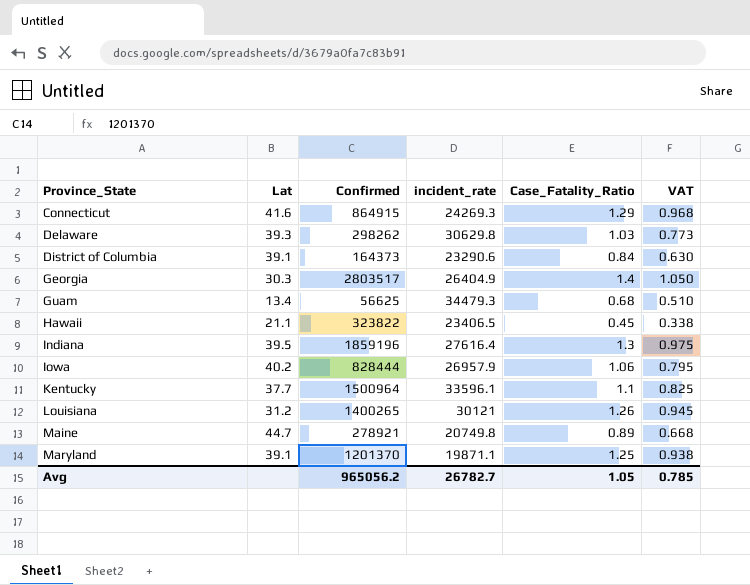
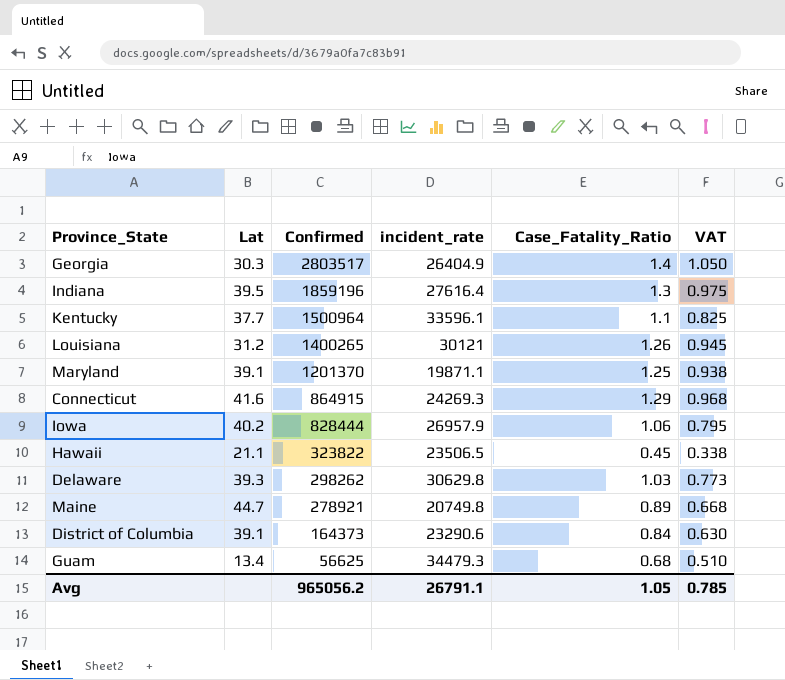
row order: Province_State ascending -> Confirmed descending
Hawaii | incident_rate: 23406.5 -> 23506.5
Avg | incident_rate: 26782.7 -> 26791.1

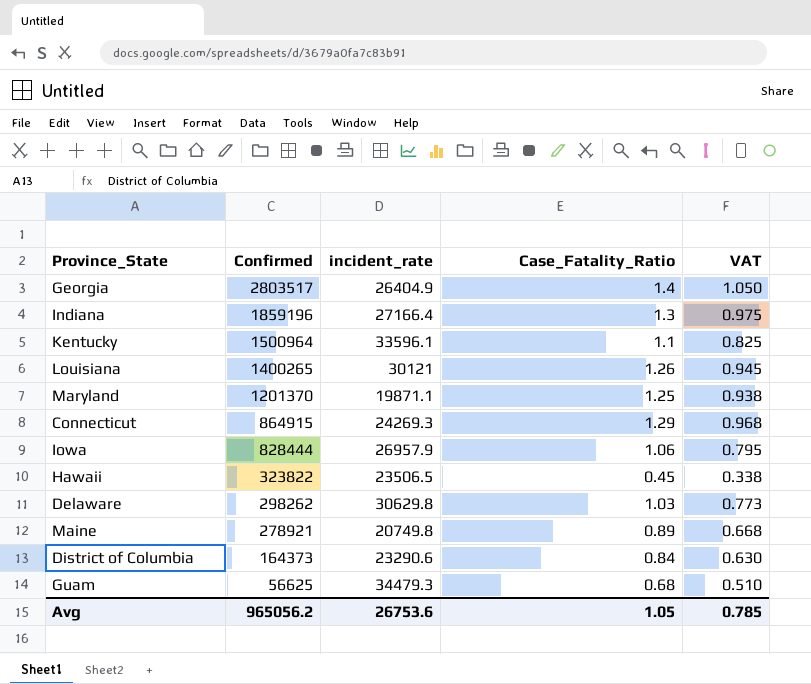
column Lat | position: 2 -> none
Indiana | incident_rate: 27616.4 -> 27166.4
Avg | incident_rate: 26791.1 -> 26753.6

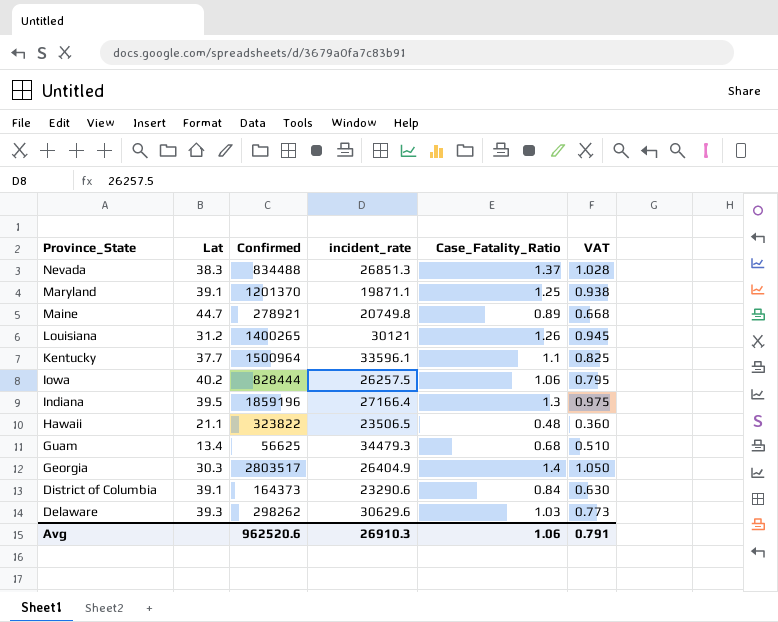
row order: Confirmed descending -> Province_State descending
column Lat | position: none -> 2
row Connecticut: 864915 | 24269.3 | 1.29 | 0.968 -> none
row Nevada: none -> 38.3 | 834488 | 26851.3 | 1.37 | 1.028
Iowa | incident_rate: 26957.9 -> 26257.5
Hawaii | Case_Fatality_Ratio: 0.45 -> 0.48
Hawaii | VAT: 0.338 -> 0.360
Delaware | incident_rate: 30629.8 -> 30629.6
Avg | Confirmed: 965056.2 -> 962520.6
Avg | incident_rate: 26753.6 -> 26910.3
Avg | Case_Fatality_Ratio: 1.05 -> 1.06
Avg | VAT: 0.785 -> 0.791

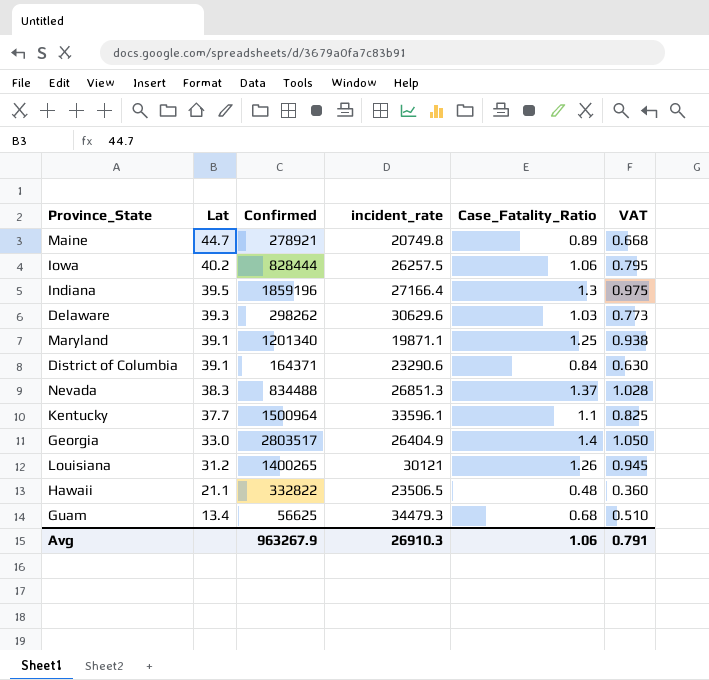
row order: Province_State descending -> Lat descending
Maryland | Confirmed: 1201370 -> 1201340
District of Columbia | Confirmed: 164373 -> 164371
Georgia | Lat: 30.3 -> 33.0
Hawaii | Confirmed: 323822 -> 332822
Avg | Confirmed: 962520.6 -> 963267.9

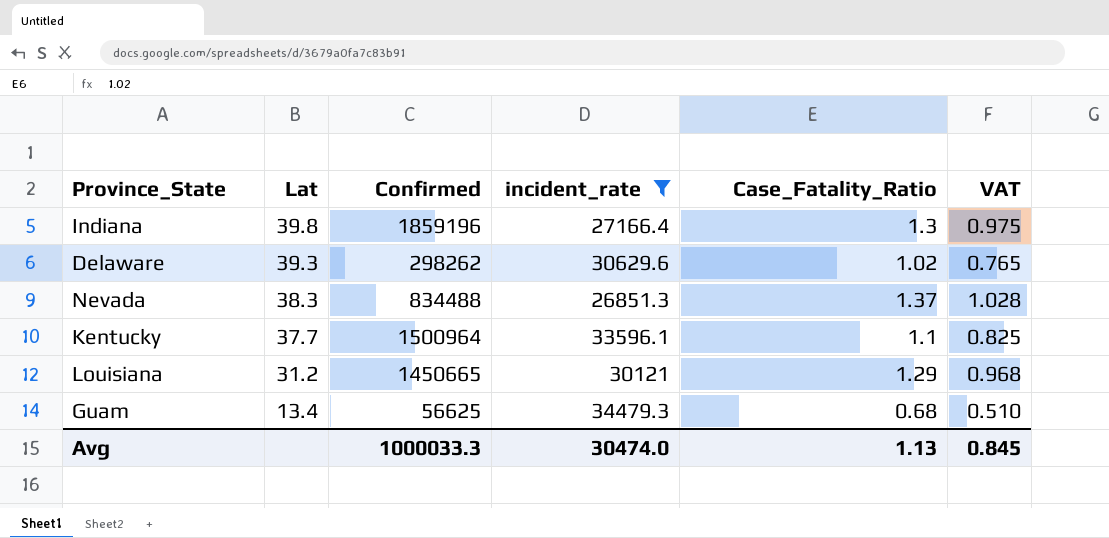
filter: none -> incident_rate >= 26851.3
Indiana | Lat: 39.5 -> 39.8
Delaware | Case_Fatality_Ratio: 1.03 -> 1.02
Delaware | VAT: 0.773 -> 0.765
Louisiana | Confirmed: 1400265 -> 1450665
Louisiana | Case_Fatality_Ratio: 1.26 -> 1.29
Louisiana | VAT: 0.945 -> 0.968
Avg | Confirmed: 963267.9 -> 1000033.3
Avg | incident_rate: 26910.3 -> 30474.0
Avg | Case_Fatality_Ratio: 1.06 -> 1.13
Avg | VAT: 0.791 -> 0.845

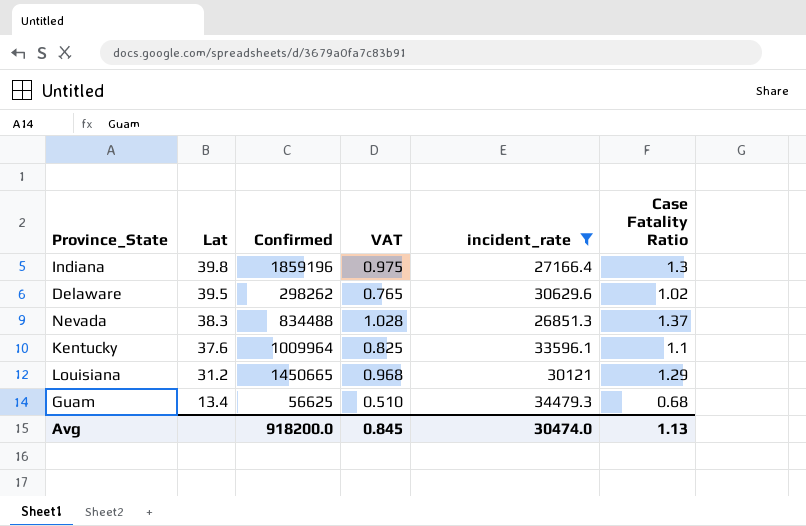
column VAT | position: 6 -> 4
column name: Case_Fatality_Ratio -> Case Fatality Ratio
Delaware | Lat: 39.3 -> 39.5
Kentucky | Lat: 37.7 -> 37.6
Kentucky | Confirmed: 1500964 -> 1009964
Avg | Confirmed: 1000033.3 -> 918200.0

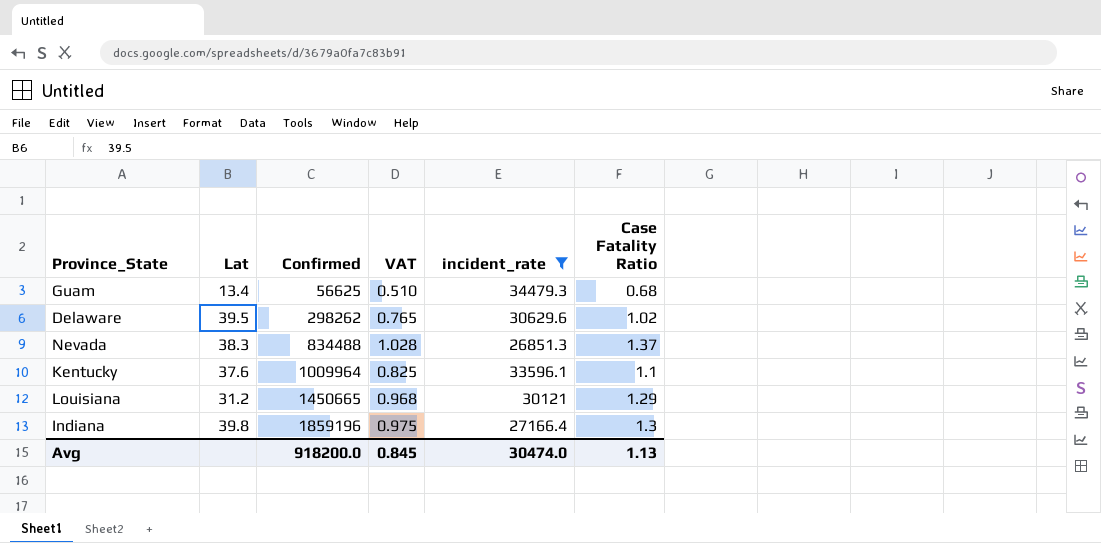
row order: Lat descending -> Confirmed ascending

